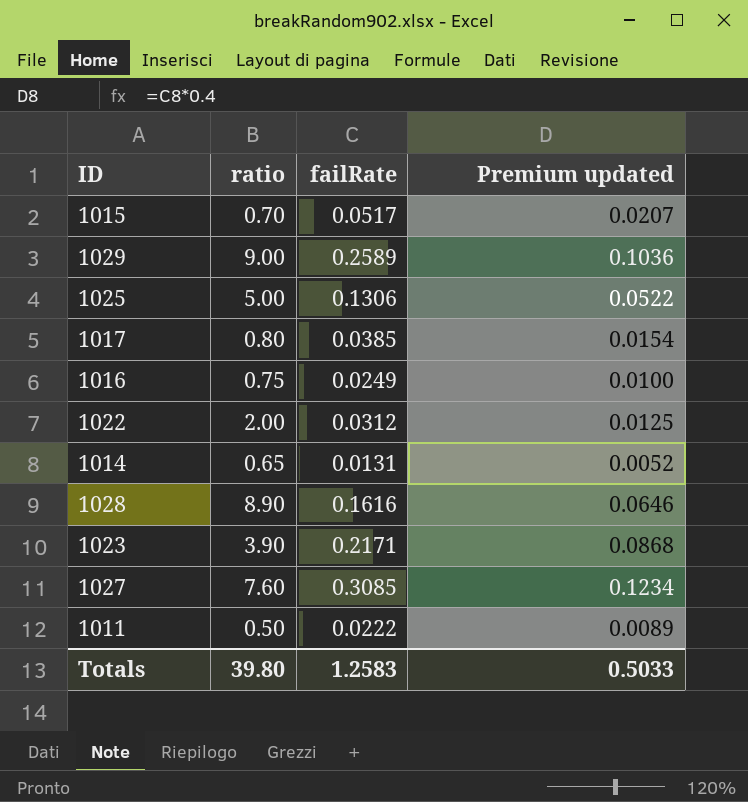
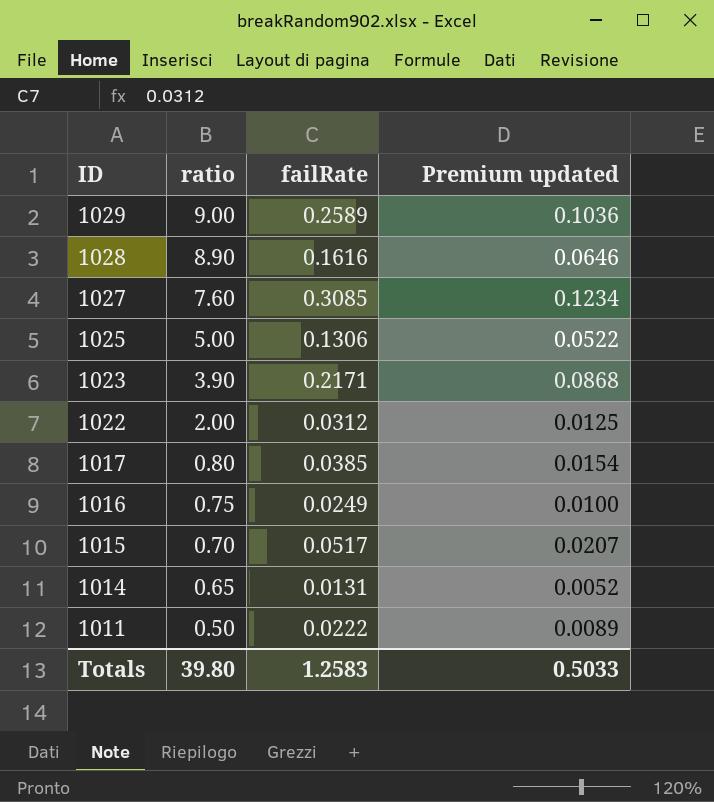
row order: none -> ID descending

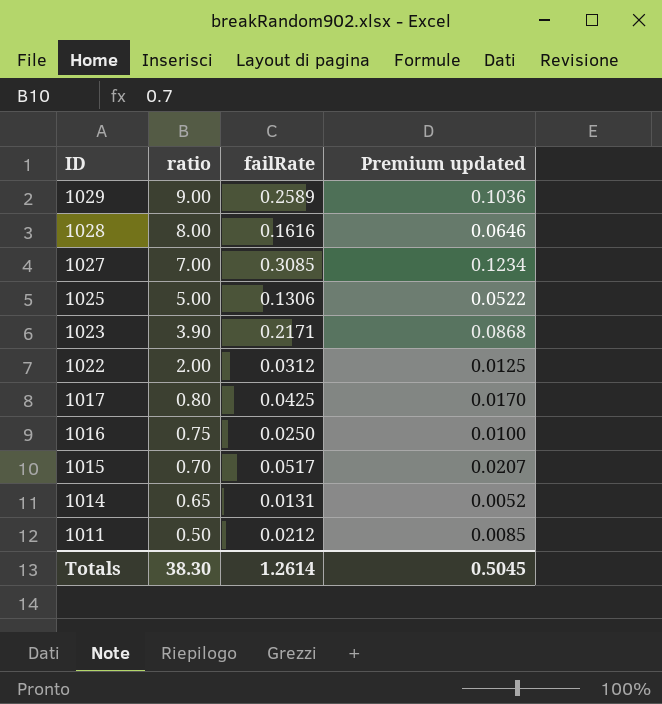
1028 | ratio: 8.90 -> 8.00
1027 | ratio: 7.60 -> 7.00
1017 | failRate: 0.0385 -> 0.0425
1017 | Premium updated: 0.0154 -> 0.0170
1016 | failRate: 0.0249 -> 0.0250
1011 | failRate: 0.0222 -> 0.0212
1011 | Premium updated: 0.0089 -> 0.0085
Totals | ratio: 39.80 -> 38.30
Totals | failRate: 1.2583 -> 1.2614
Totals | Premium updated: 0.5033 -> 0.5045

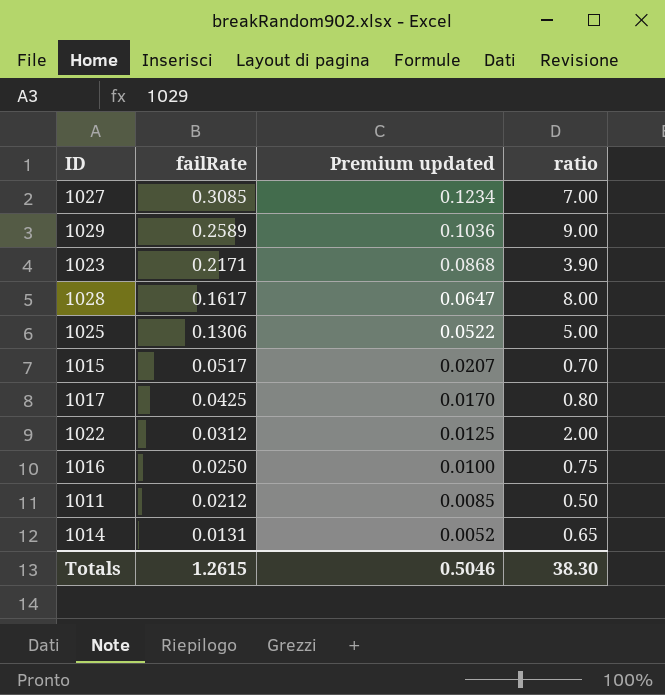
row order: ID descending -> failRate descending
column ratio | position: 2 -> 4
1028 | failRate: 0.1616 -> 0.1617
1028 | Premium updated: 0.0646 -> 0.0647
Totals | failRate: 1.2614 -> 1.2615
Totals | Premium updated: 0.5045 -> 0.5046

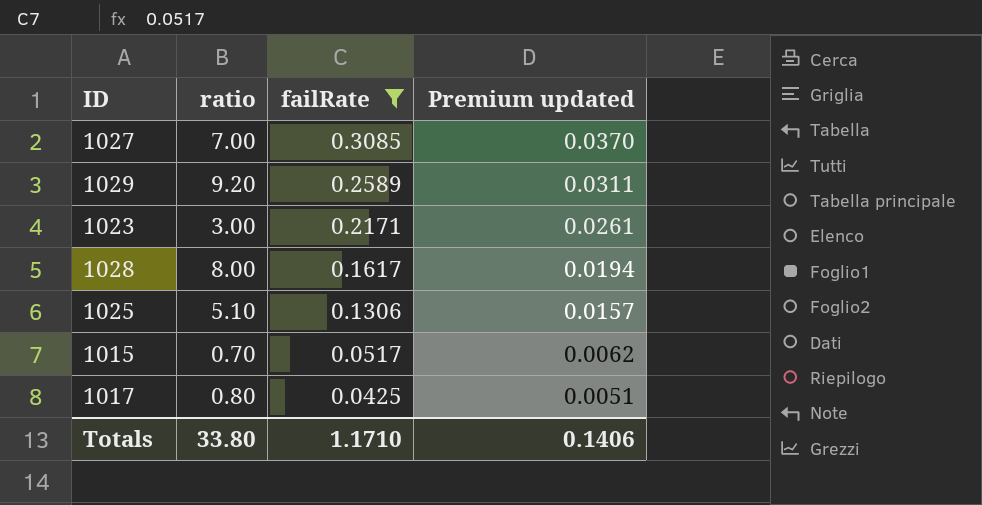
filter: none -> failRate >= 0.0425
column ratio | position: 4 -> 2
column Premium updated | formula: [failRate] * 0.4 -> [failRate] * 0.12
1029 | ratio: 9.00 -> 9.20
1023 | ratio: 3.90 -> 3.00
1025 | ratio: 5.00 -> 5.10
Totals | ratio: 38.30 -> 33.80
Totals | failRate: 1.2615 -> 1.1710
Totals | Premium updated: 0.5046 -> 0.1406

